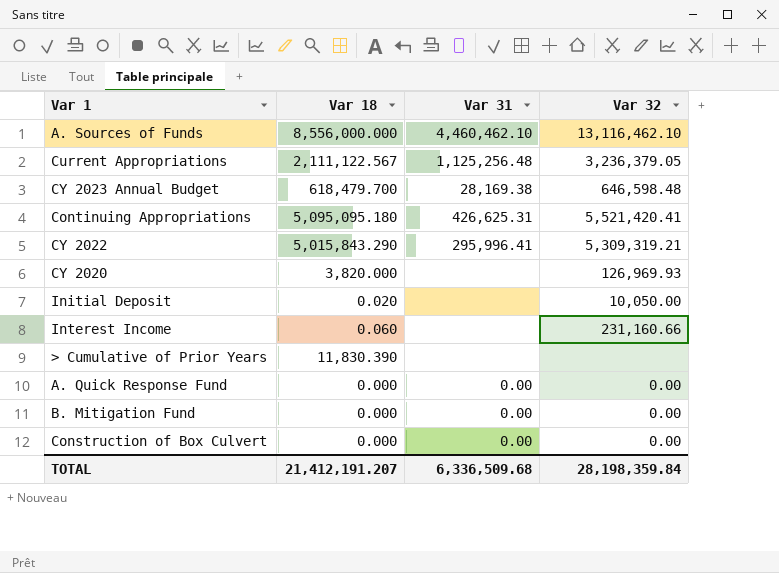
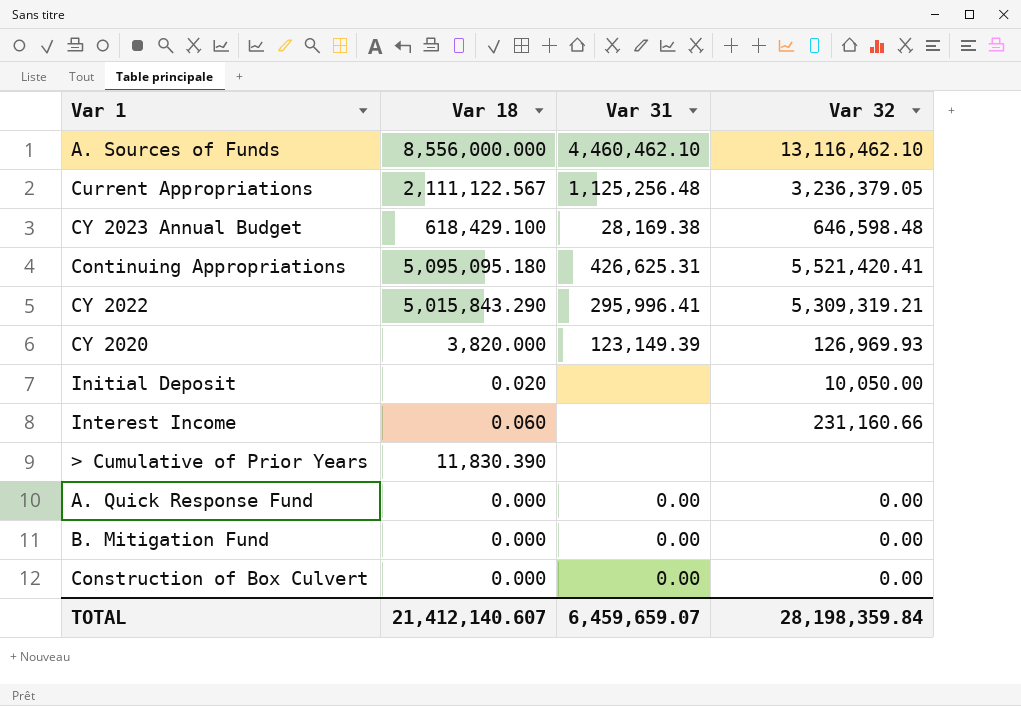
CY 2023 Annual Budget | Var 18: 618,479.700 -> 618,429.100
CY 2020 | Var 31: none -> 123,149.39
TOTAL | Var 18: 21,412,191.207 -> 21,412,140.607
TOTAL | Var 31: 6,336,509.68 -> 6,459,659.07

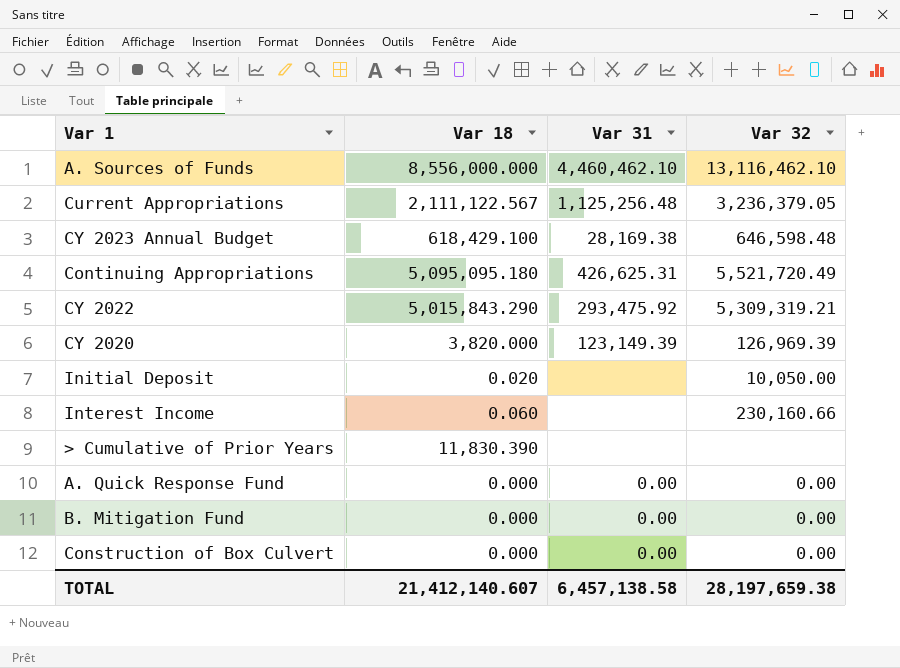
Continuing Appropriations | Var 32: 5,521,420.41 -> 5,521,720.49
CY 2022 | Var 31: 295,996.41 -> 293,475.92
CY 2020 | Var 32: 126,969.93 -> 126,969.39
Interest Income | Var 32: 231,160.66 -> 230,160.66
TOTAL | Var 31: 6,459,659.07 -> 6,457,138.58
TOTAL | Var 32: 28,198,359.84 -> 28,197,659.38

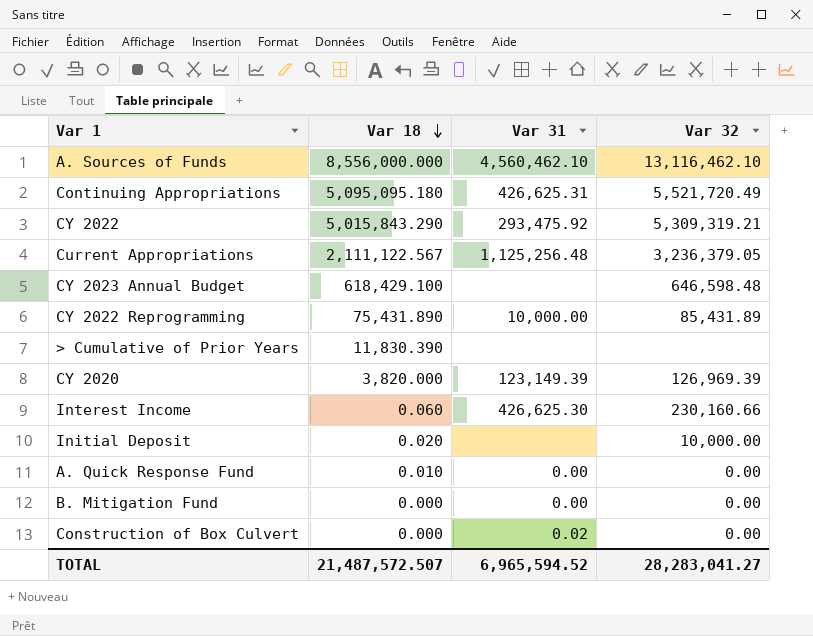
row order: none -> Var 18 descending
A. Sources of Funds | Var 31: 4,460,462.10 -> 4,560,462.10
CY 2023 Annual Budget | Var 31: 28,169.38 -> none
row CY 2022 Reprogramming: none -> 75,431.890 | 10,000.00 | 85,431.89
Interest Income | Var 31: none -> 426,625.30
Initial Deposit | Var 32: 10,050.00 -> 10,000.00
A. Quick Response Fund | Var 18: 0.000 -> 0.010
Construction of Box Culvert | Var 31: 0.00 -> 0.02
TOTAL | Var 18: 21,412,140.607 -> 21,487,572.507
TOTAL | Var 31: 6,457,138.58 -> 6,965,594.52
TOTAL | Var 32: 28,197,659.38 -> 28,283,041.27

